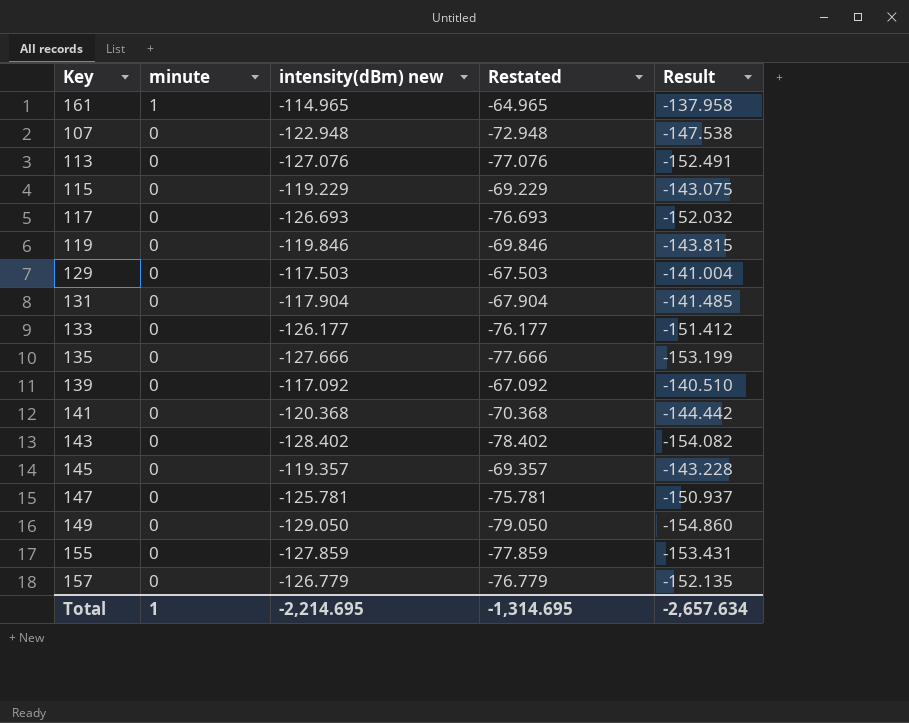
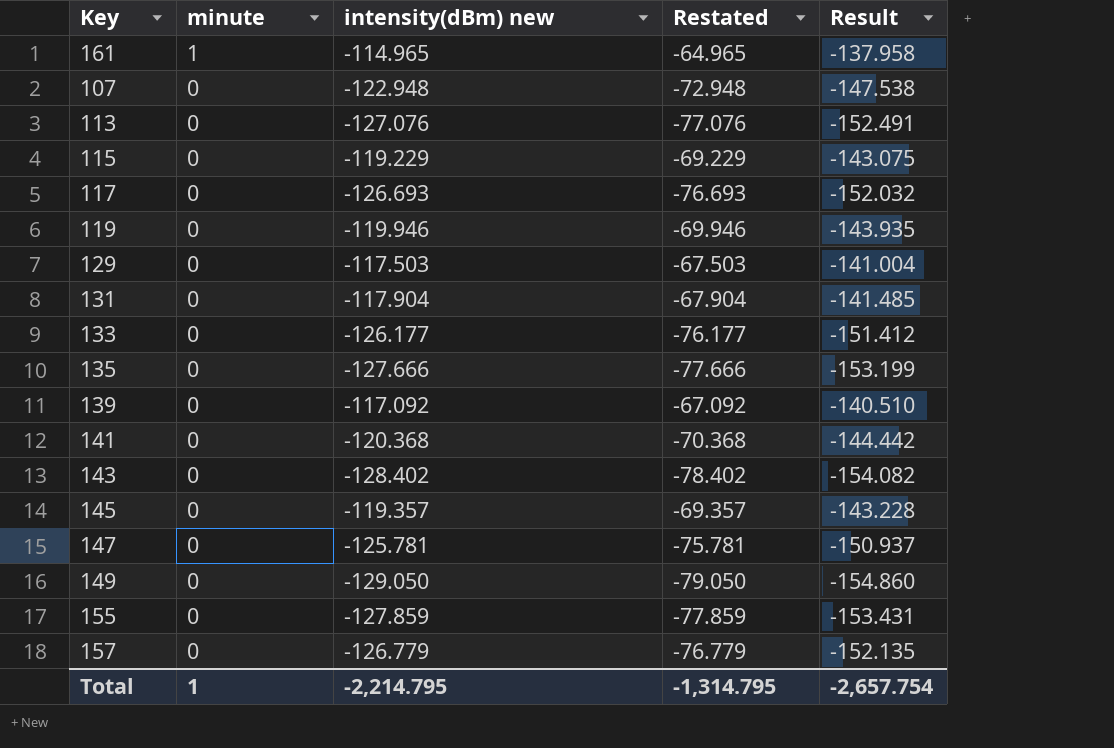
119 | intensity(dBm) new: -119.846 -> -119.946
119 | Restated: -69.846 -> -69.946
119 | Result: -143.815 -> -143.935
Total | intensity(dBm) new: -2,214.695 -> -2,214.795
Total | Restated: -1,314.695 -> -1,314.795
Total | Result: -2,657.634 -> -2,657.754

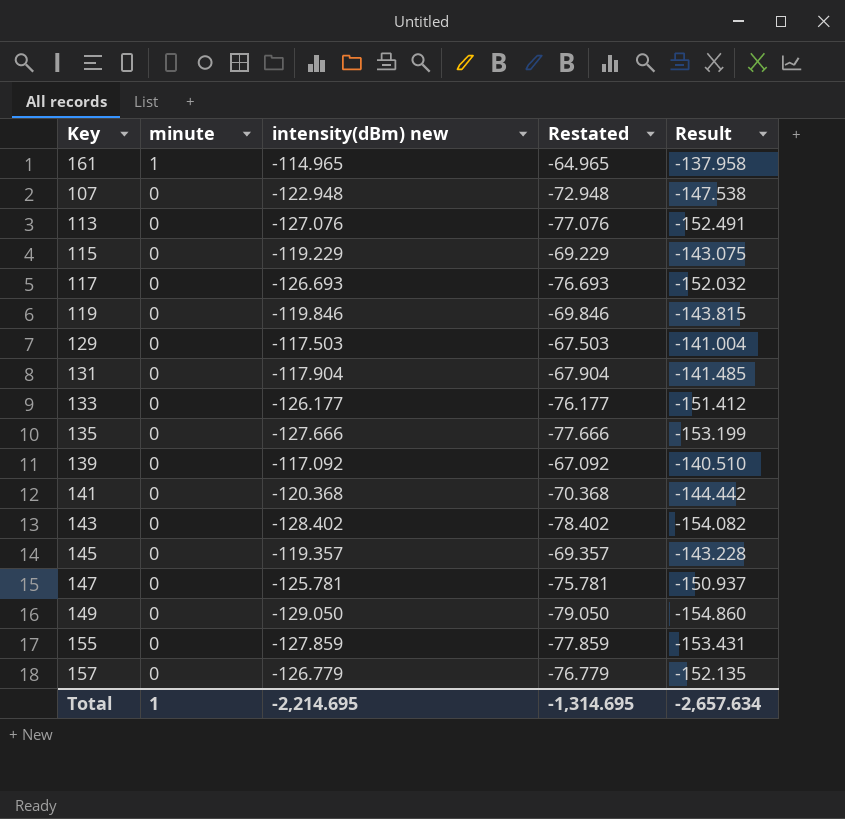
119 | intensity(dBm) new: -119.946 -> -119.846
119 | Restated: -69.946 -> -69.846
119 | Result: -143.935 -> -143.815
Total | intensity(dBm) new: -2,214.795 -> -2,214.695
Total | Restated: -1,314.795 -> -1,314.695
Total | Result: -2,657.754 -> -2,657.634

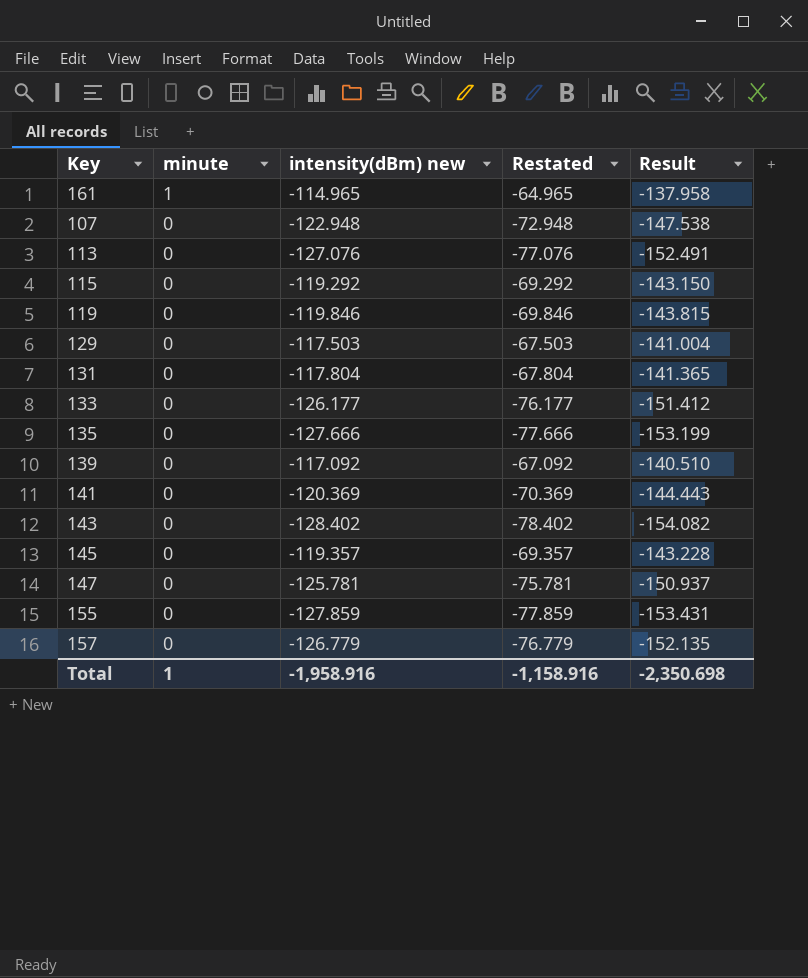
row 117: 0 | -126.693 | -76.693 | -152.032 -> none
row 149: 0 | -129.050 | -79.050 | -154.860 -> none
115 | intensity(dBm) new: -119.229 -> -119.292
115 | Restated: -69.229 -> -69.292
115 | Result: -143.075 -> -143.150
131 | intensity(dBm) new: -117.904 -> -117.804
131 | Restated: -67.904 -> -67.804
131 | Result: -141.485 -> -141.365
141 | intensity(dBm) new: -120.368 -> -120.369
141 | Restated: -70.368 -> -70.369
141 | Result: -144.442 -> -144.443
Total | intensity(dBm) new: -2,214.695 -> -1,958.916
Total | Restated: -1,314.695 -> -1,158.916
Total | Result: -2,657.634 -> -2,350.698

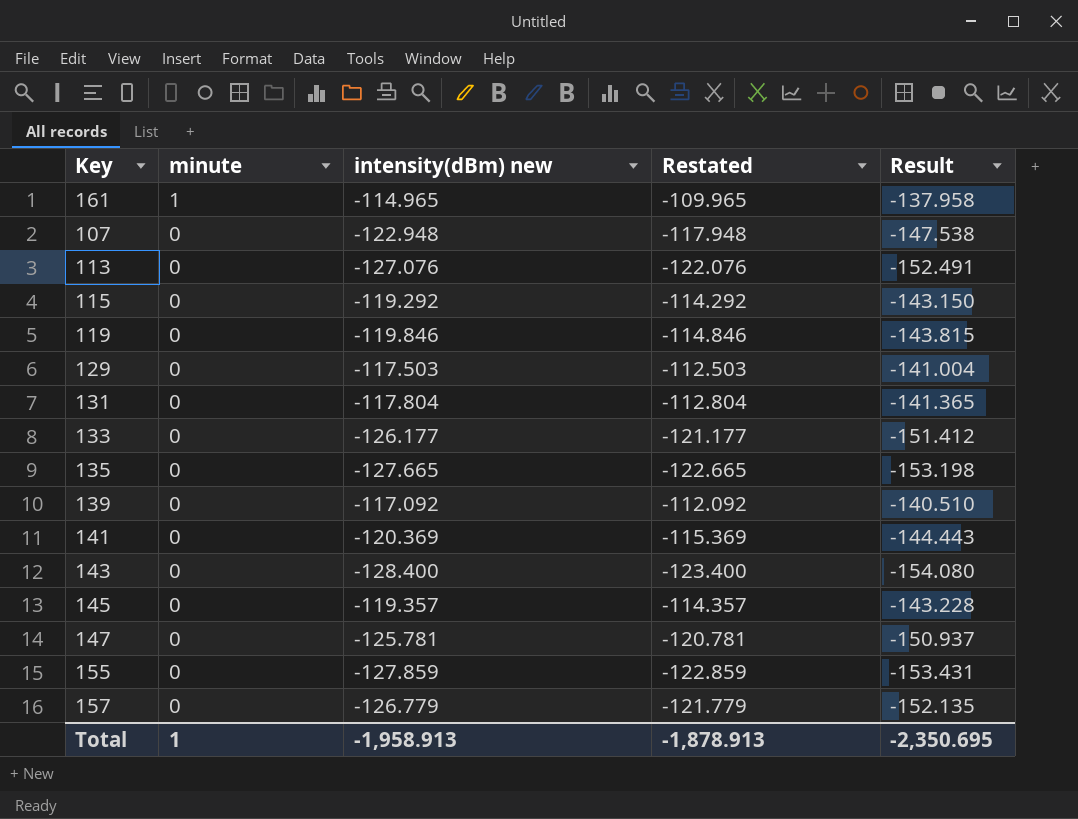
column Restated | formula: [intensity(dBm) new] + 50 -> [intensity(dBm) new] + 5
135 | intensity(dBm) new: -127.666 -> -127.665
135 | Result: -153.199 -> -153.198
143 | intensity(dBm) new: -128.402 -> -128.400
143 | Result: -154.082 -> -154.080
Total | intensity(dBm) new: -1,958.916 -> -1,958.913
Total | Restated: -1,158.916 -> -1,878.913
Total | Result: -2,350.698 -> -2,350.695

